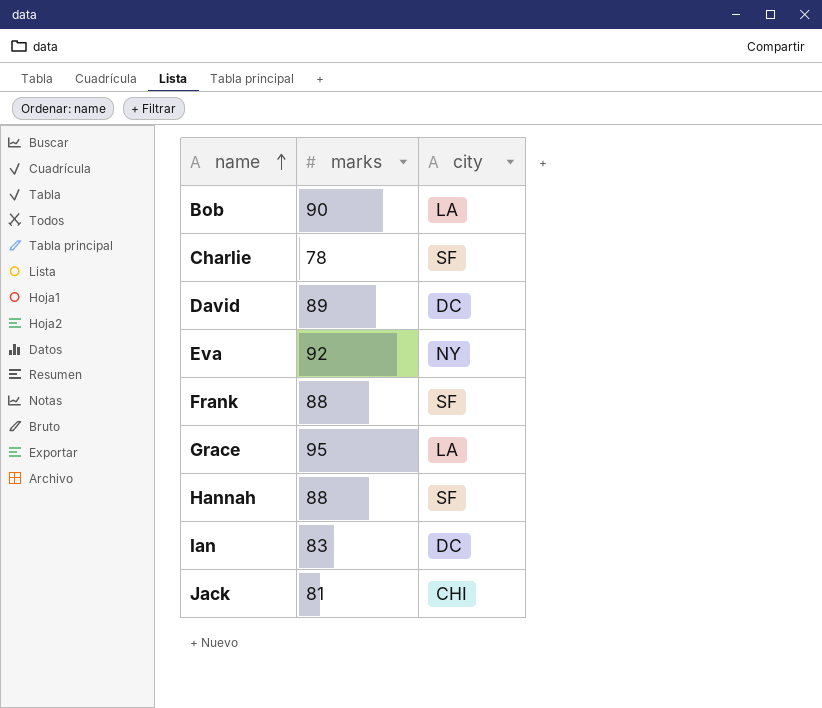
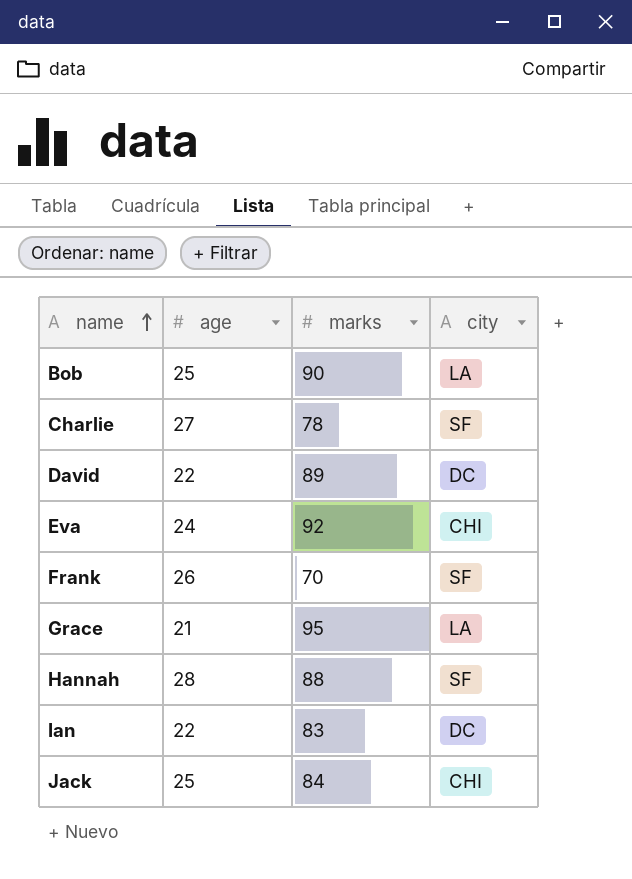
column age | position: none -> 2
Eva | city: NY -> CHI
Frank | marks: 88 -> 70
Jack | marks: 81 -> 84

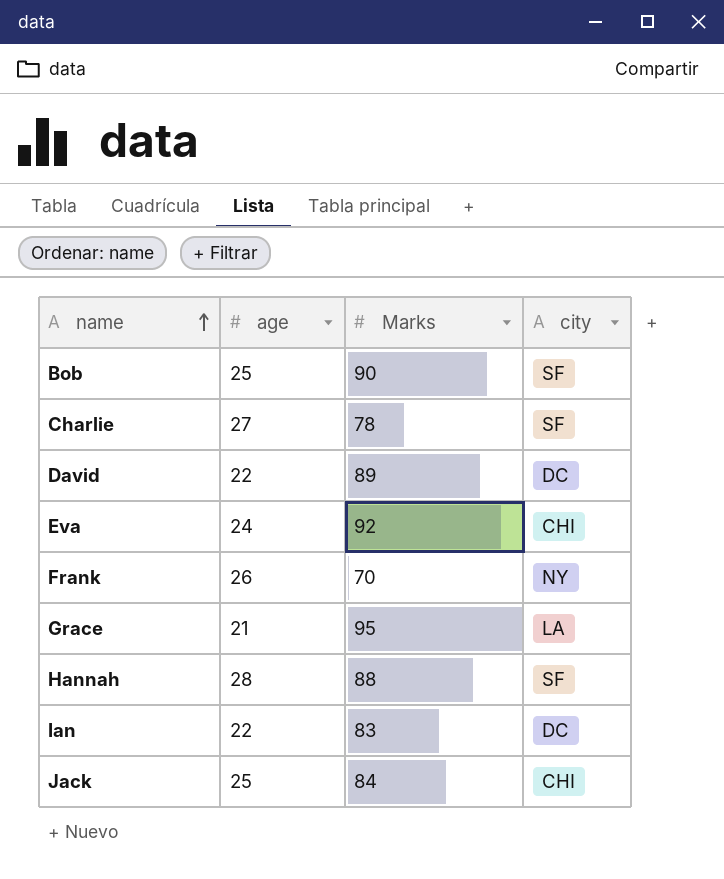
column name: marks -> Marks
Bob | city: LA -> SF
Frank | city: SF -> NY

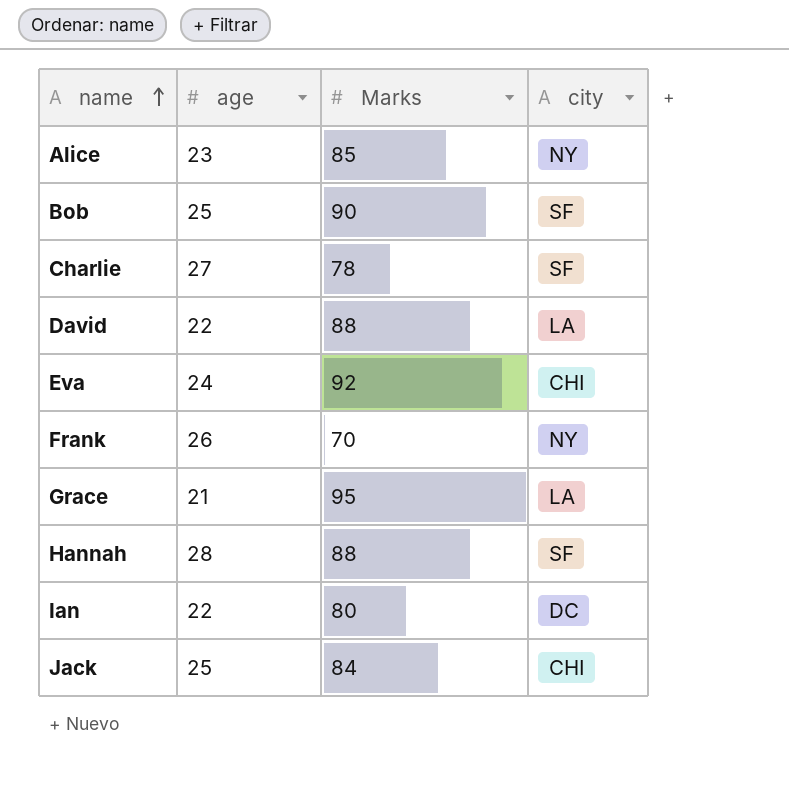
row Alice: none -> 23 | 85 | NY
David | Marks: 89 -> 88
David | city: DC -> LA
Ian | Marks: 83 -> 80

